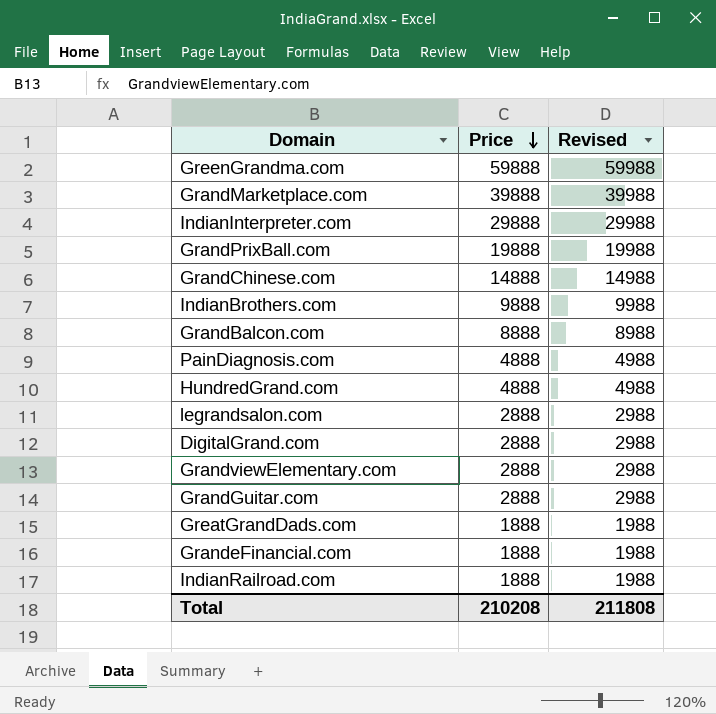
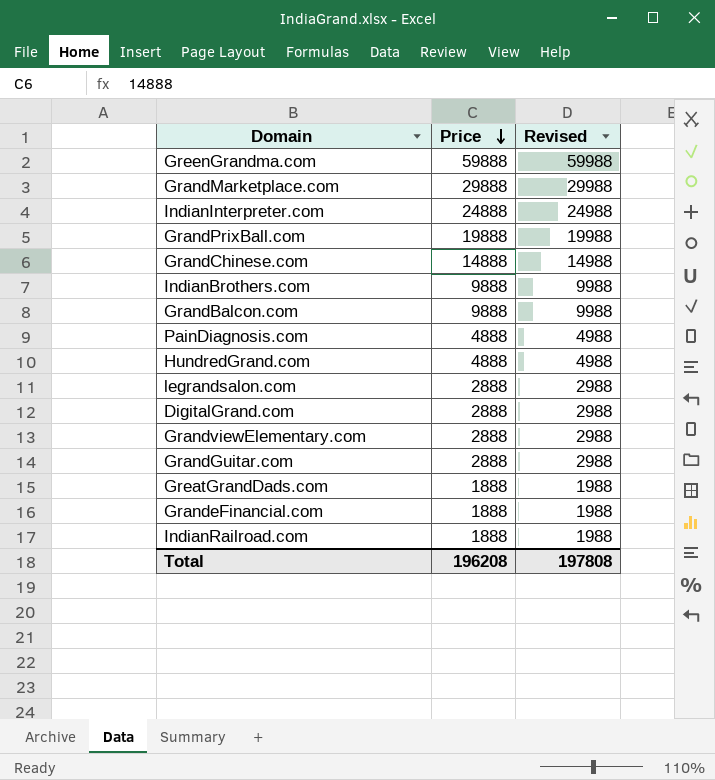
GrandMarketplace.com | Price: 39888 -> 29888
GrandMarketplace.com | Revised: 39988 -> 29988
IndianInterpreter.com | Price: 29888 -> 24888
IndianInterpreter.com | Revised: 29988 -> 24988
GrandBalcon.com | Price: 8888 -> 9888
GrandBalcon.com | Revised: 8988 -> 9988
Total | Price: 210208 -> 196208
Total | Revised: 211808 -> 197808

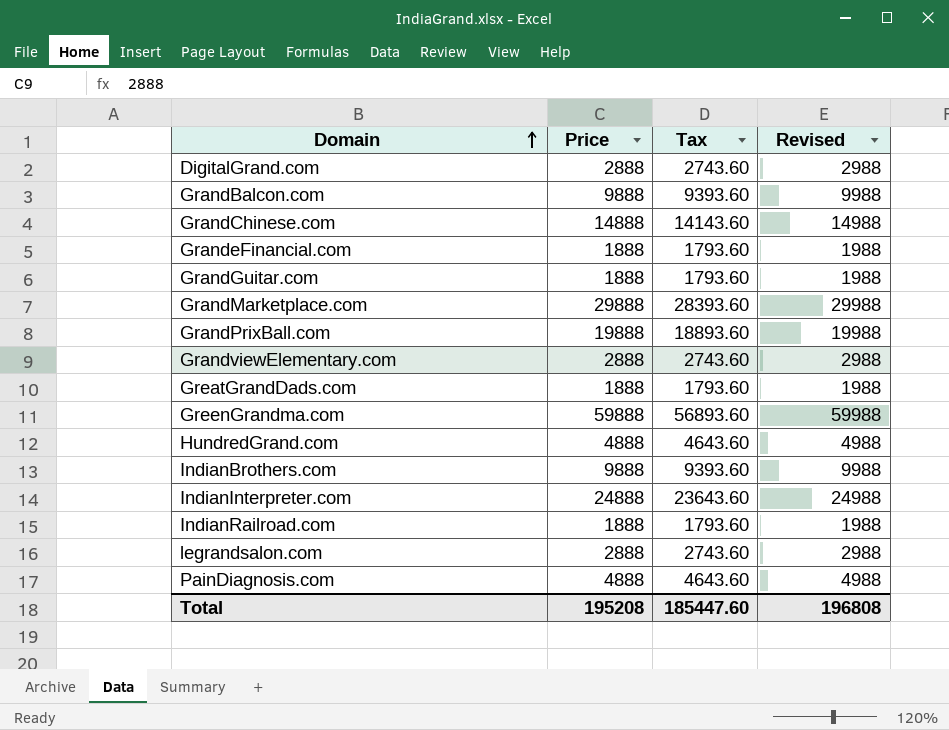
row order: Price descending -> Domain ascending
column Tax | formula: none -> [Price] * 0.95
GrandGuitar.com | Price: 2888 -> 1888
GrandGuitar.com | Revised: 2988 -> 1988
Total | Price: 196208 -> 195208
Total | Revised: 197808 -> 196808

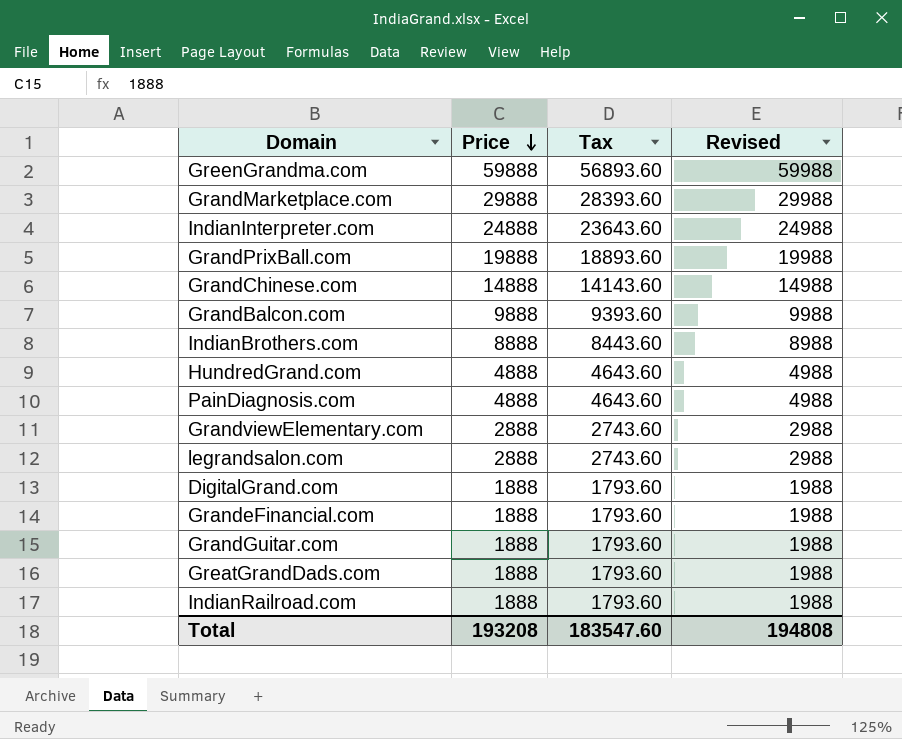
row order: Domain ascending -> Price descending
IndianBrothers.com | Price: 9888 -> 8888
IndianBrothers.com | Tax: 9393.60 -> 8443.60
IndianBrothers.com | Revised: 9988 -> 8988
DigitalGrand.com | Price: 2888 -> 1888
DigitalGrand.com | Tax: 2743.60 -> 1793.60
DigitalGrand.com | Revised: 2988 -> 1988
Total | Price: 195208 -> 193208
Total | Tax: 185447.60 -> 183547.60
Total | Revised: 196808 -> 194808

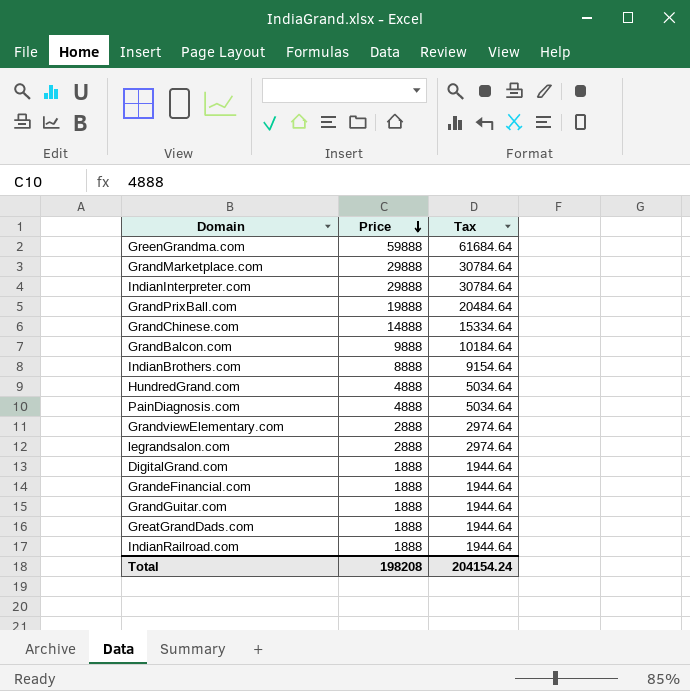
column Revised | formula: [Price] + 100 -> none
column Tax | formula: [Price] * 0.95 -> [Price] * 1.03
IndianInterpreter.com | Price: 24888 -> 29888
Total | Price: 193208 -> 198208
Total | Tax: 183547.60 -> 204154.24

